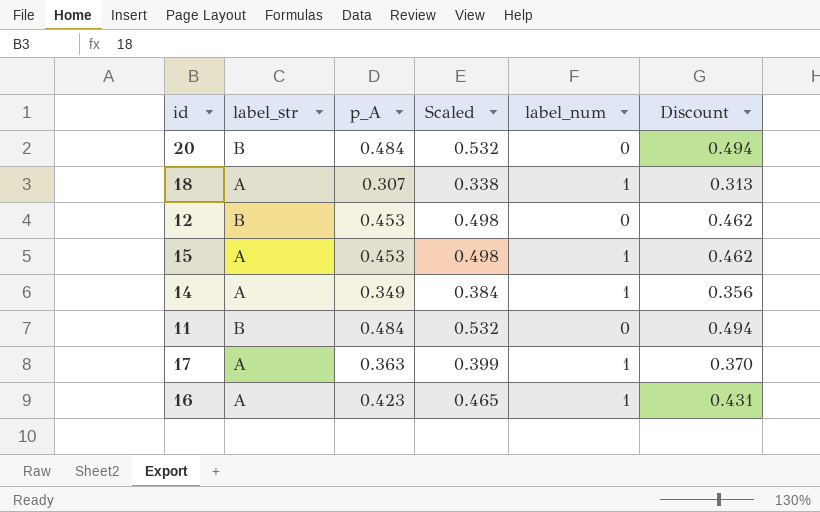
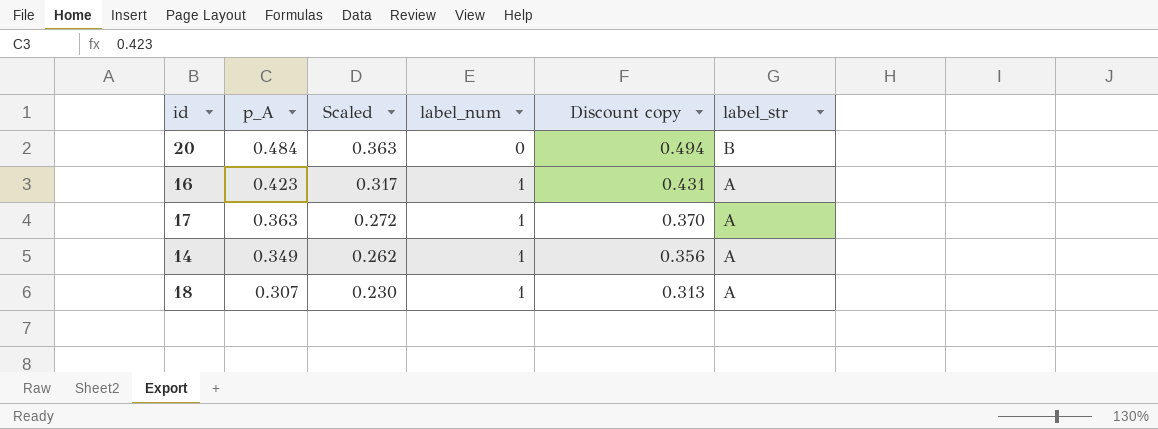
row order: none -> p_A descending
column Scaled | formula: [p_A] * 1.1 -> [p_A] * 0.75
column name: Discount -> Discount copy
column label_str | position: 2 -> 6
row 12: B | 0.453 | 0.498 | 0 | 0.462 -> none
row 15: A | 0.453 | 0.498 | 1 | 0.462 -> none
row 11: B | 0.484 | 0.532 | 0 | 0.494 -> none

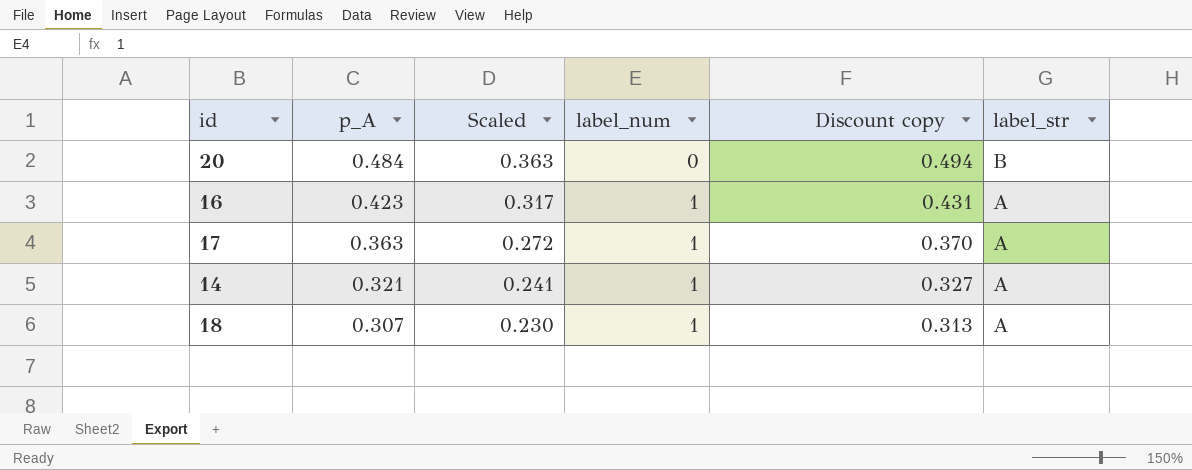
14 | p_A: 0.349 -> 0.321
14 | Scaled: 0.262 -> 0.241
14 | Discount copy: 0.356 -> 0.327

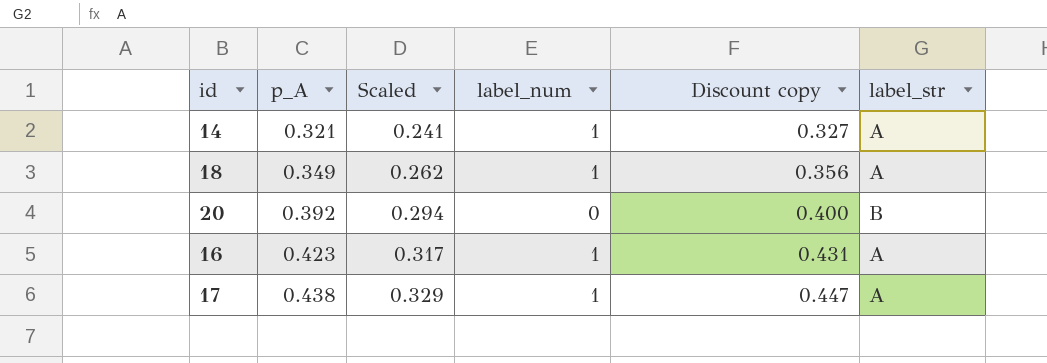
row order: p_A descending -> p_A ascending
18 | p_A: 0.307 -> 0.349
18 | Scaled: 0.230 -> 0.262
18 | Discount copy: 0.313 -> 0.356
20 | p_A: 0.484 -> 0.392
20 | Scaled: 0.363 -> 0.294
20 | Discount copy: 0.494 -> 0.400
17 | p_A: 0.363 -> 0.438
17 | Scaled: 0.272 -> 0.329
17 | Discount copy: 0.370 -> 0.447

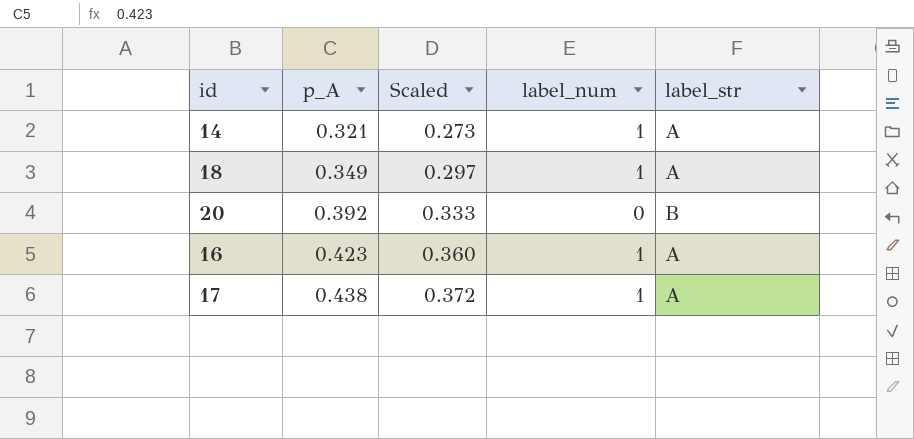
column Discount copy | formula: [p_A] * 1.02 -> none
column Scaled | formula: [p_A] * 0.75 -> [p_A] * 0.85

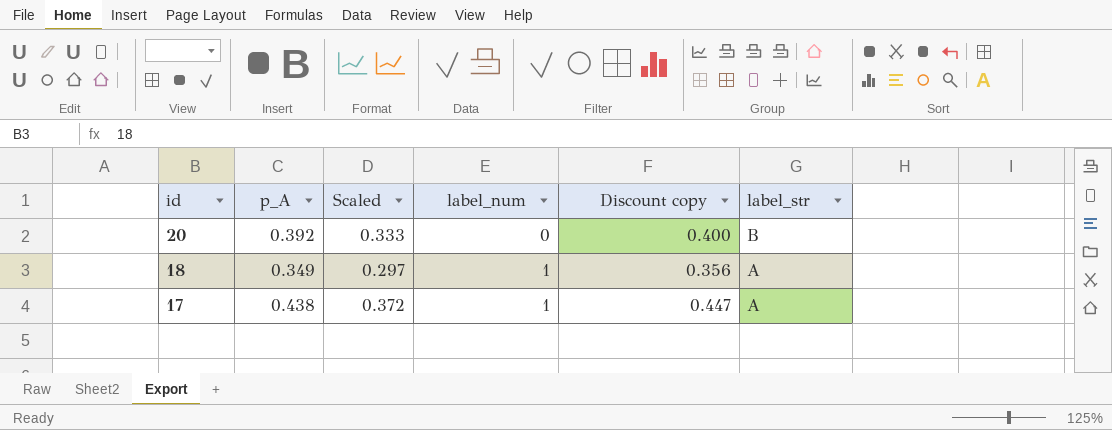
row order: p_A ascending -> id descending
column Discount copy | formula: none -> [p_A] * 1.02
row 14: 0.321 | 0.273 | 1 | A -> none
row 16: 0.423 | 0.360 | 1 | A -> none

